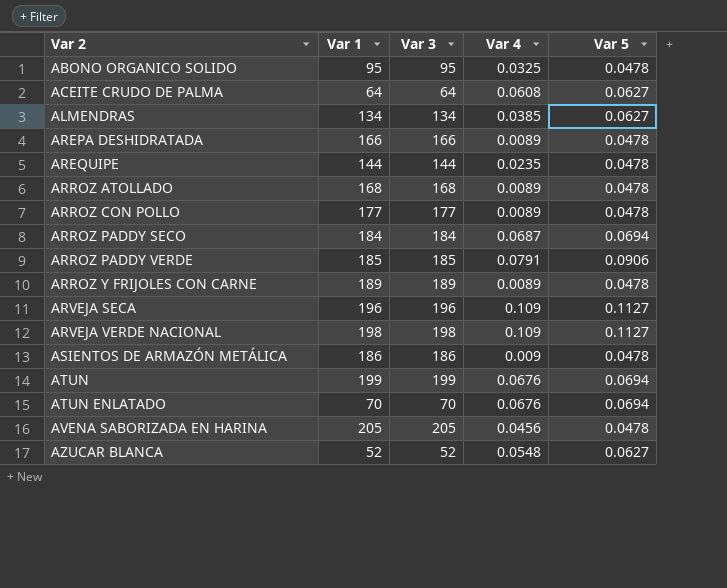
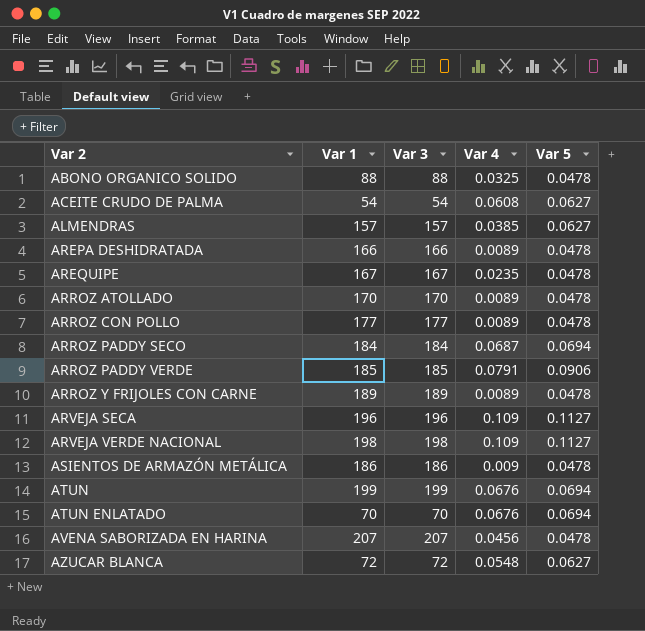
ABONO ORGANICO SOLIDO | Var 1: 95 -> 88
ABONO ORGANICO SOLIDO | Var 3: 95 -> 88
ACEITE CRUDO DE PALMA | Var 1: 64 -> 54
ACEITE CRUDO DE PALMA | Var 3: 64 -> 54
ALMENDRAS | Var 1: 134 -> 157
ALMENDRAS | Var 3: 134 -> 157
AREQUIPE | Var 1: 144 -> 167
AREQUIPE | Var 3: 144 -> 167
ARROZ ATOLLADO | Var 1: 168 -> 170
ARROZ ATOLLADO | Var 3: 168 -> 170
AVENA SABORIZADA EN HARINA | Var 1: 205 -> 207
AVENA SABORIZADA EN HARINA | Var 3: 205 -> 207
AZUCAR BLANCA | Var 1: 52 -> 72
AZUCAR BLANCA | Var 3: 52 -> 72

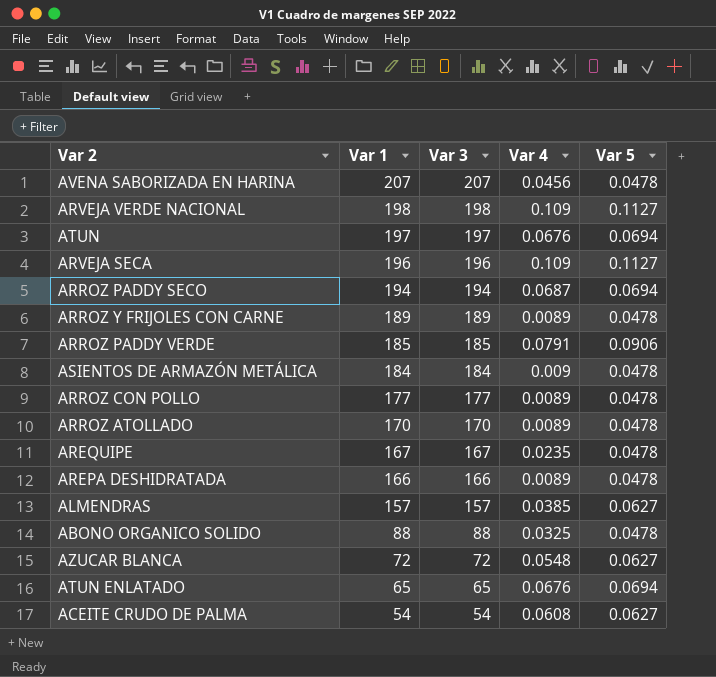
row order: Var 2 ascending -> Var 1 descending
ATUN | Var 1: 199 -> 197
ATUN | Var 3: 199 -> 197
ARROZ PADDY SECO | Var 1: 184 -> 194
ARROZ PADDY SECO | Var 3: 184 -> 194
ASIENTOS DE ARMAZÓN METÁLICA | Var 1: 186 -> 184
ASIENTOS DE ARMAZÓN METÁLICA | Var 3: 186 -> 184
ATUN ENLATADO | Var 1: 70 -> 65
ATUN ENLATADO | Var 3: 70 -> 65

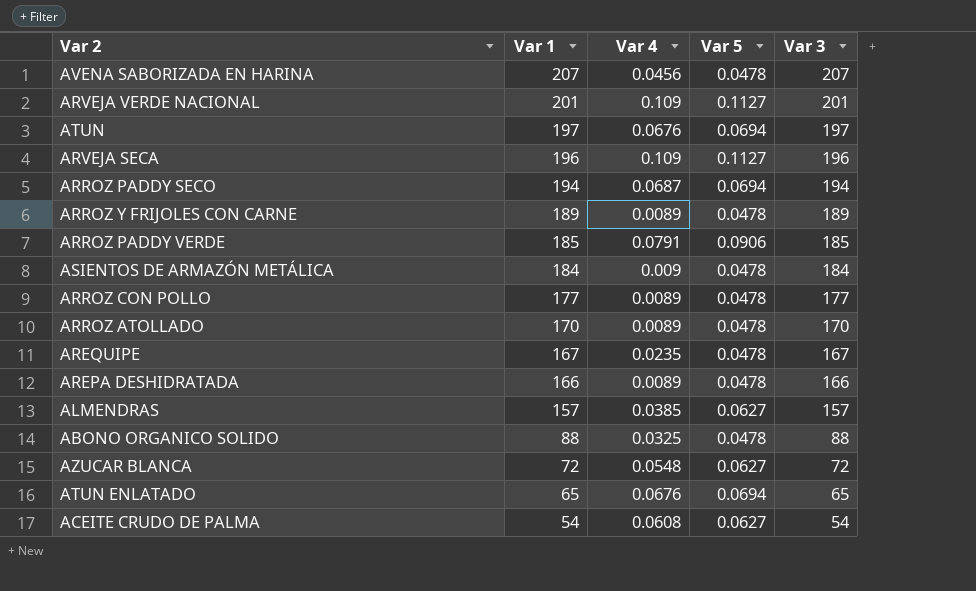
column Var 3 | position: 3 -> 5
ARVEJA VERDE NACIONAL | Var 1: 198 -> 201
ARVEJA VERDE NACIONAL | Var 3: 198 -> 201

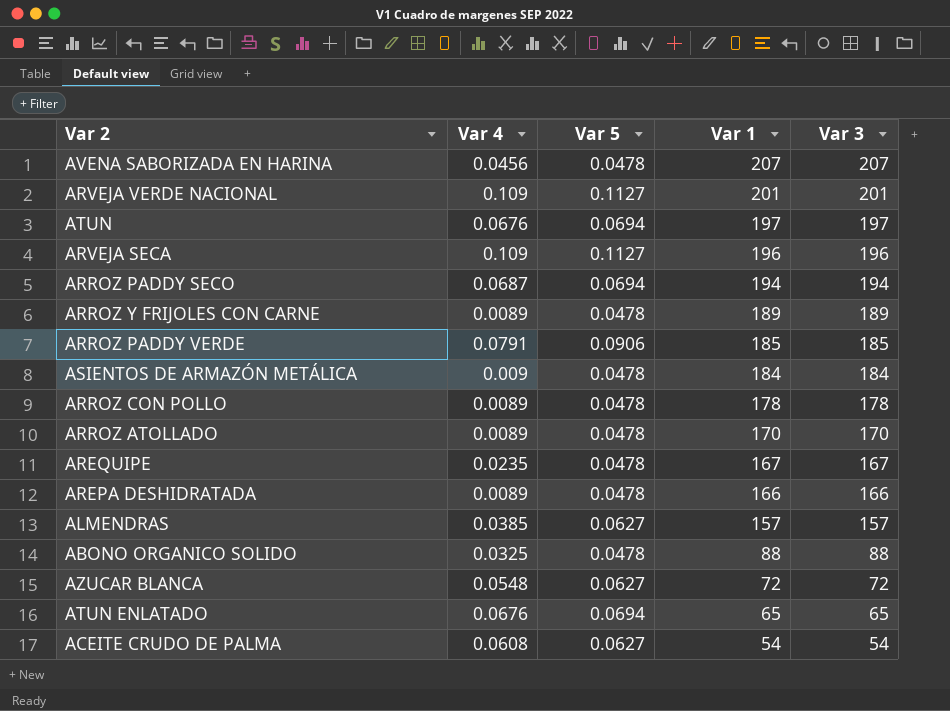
column Var 1 | position: 2 -> 4
ARROZ CON POLLO | Var 1: 177 -> 178
ARROZ CON POLLO | Var 3: 177 -> 178

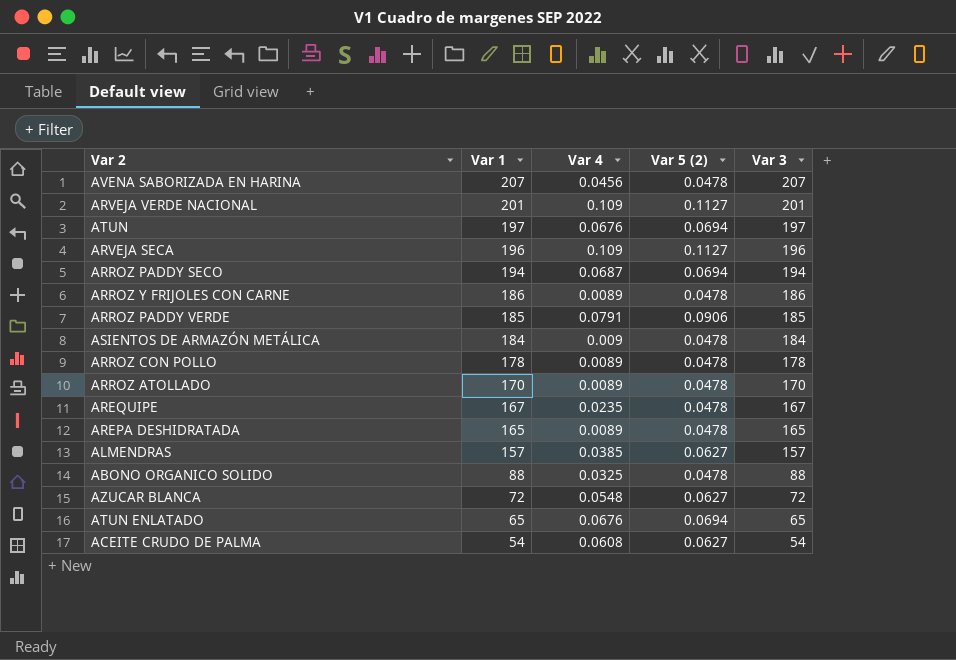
column Var 1 | position: 4 -> 2
column name: Var 5 -> Var 5 (2)
ARROZ Y FRIJOLES CON CARNE | Var 1: 189 -> 186
ARROZ Y FRIJOLES CON CARNE | Var 3: 189 -> 186
AREPA DESHIDRATADA | Var 1: 166 -> 165
AREPA DESHIDRATADA | Var 3: 166 -> 165

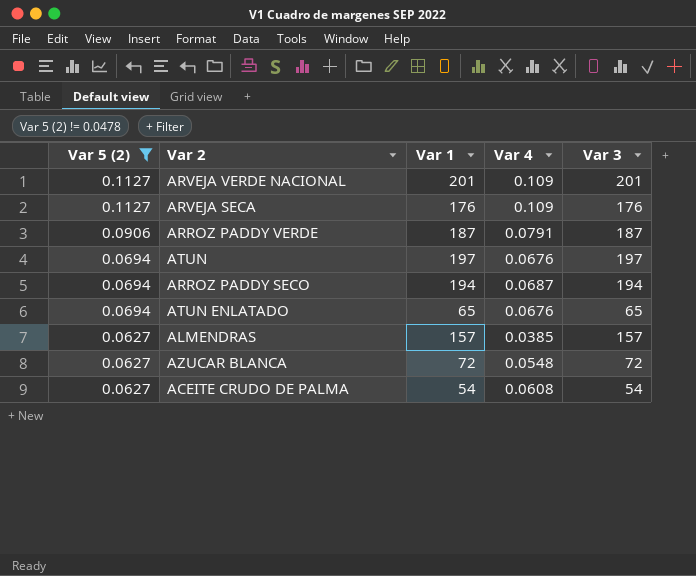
filter: none -> Var 5 (2) != 0.0478
row order: Var 1 descending -> Var 5 (2) descending
column Var 5 (2) | position: 4 -> 1
ARVEJA SECA | Var 1: 196 -> 176
ARVEJA SECA | Var 3: 196 -> 176
ARROZ PADDY VERDE | Var 1: 185 -> 187
ARROZ PADDY VERDE | Var 3: 185 -> 187

